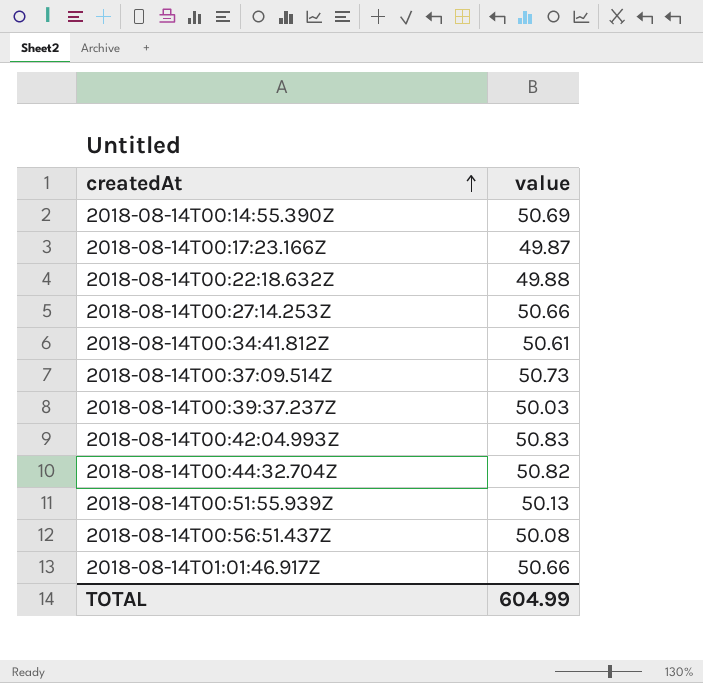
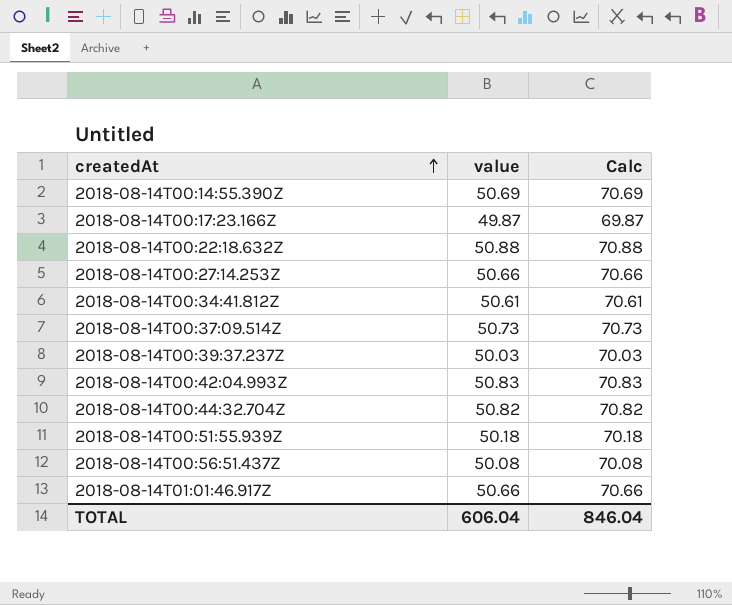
column Calc | formula: none -> [value] + 20
2018-08-14T00:22:18.632Z | value: 49.88 -> 50.88
2018-08-14T00:51:55.939Z | value: 50.13 -> 50.18
TOTAL | value: 604.99 -> 606.04

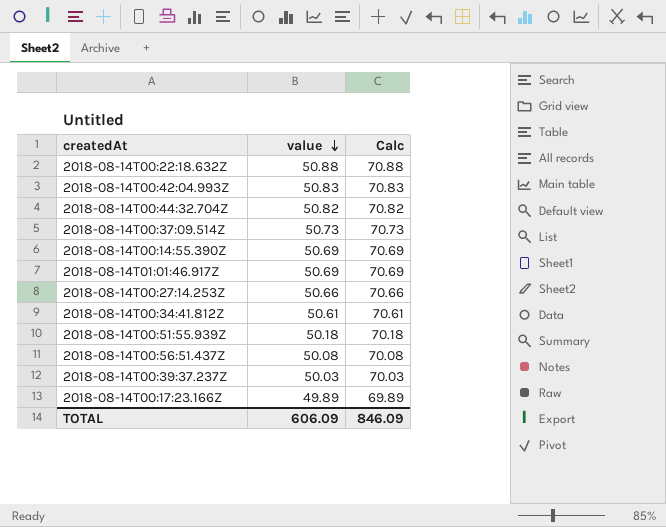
row order: createdAt ascending -> value descending
2018-08-14T01:01:46.917Z | value: 50.66 -> 50.69
2018-08-14T01:01:46.917Z | Calc: 70.66 -> 70.69
2018-08-14T00:17:23.166Z | value: 49.87 -> 49.89
2018-08-14T00:17:23.166Z | Calc: 69.87 -> 69.89
TOTAL | value: 606.04 -> 606.09
TOTAL | Calc: 846.04 -> 846.09

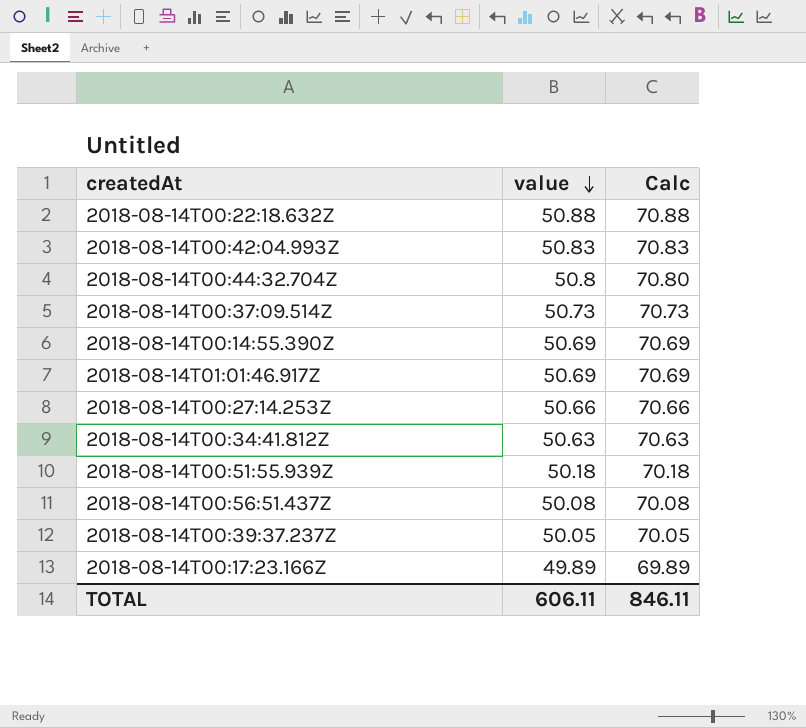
2018-08-14T00:44:32.704Z | value: 50.82 -> 50.8
2018-08-14T00:44:32.704Z | Calc: 70.82 -> 70.80
2018-08-14T00:34:41.812Z | value: 50.61 -> 50.63
2018-08-14T00:34:41.812Z | Calc: 70.61 -> 70.63
2018-08-14T00:39:37.237Z | value: 50.03 -> 50.05
2018-08-14T00:39:37.237Z | Calc: 70.03 -> 70.05
TOTAL | value: 606.09 -> 606.11
TOTAL | Calc: 846.09 -> 846.11

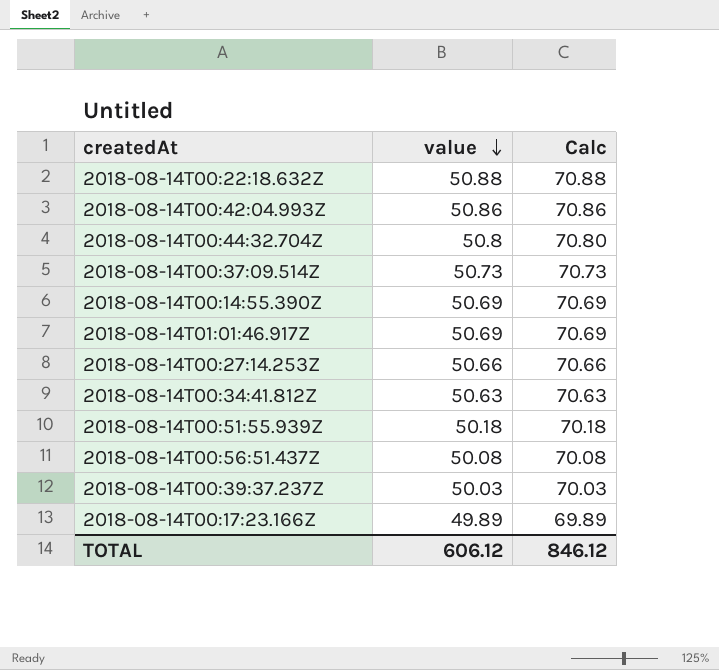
2018-08-14T00:42:04.993Z | value: 50.83 -> 50.86
2018-08-14T00:42:04.993Z | Calc: 70.83 -> 70.86
2018-08-14T00:39:37.237Z | value: 50.05 -> 50.03
2018-08-14T00:39:37.237Z | Calc: 70.05 -> 70.03
TOTAL | value: 606.11 -> 606.12
TOTAL | Calc: 846.11 -> 846.12

